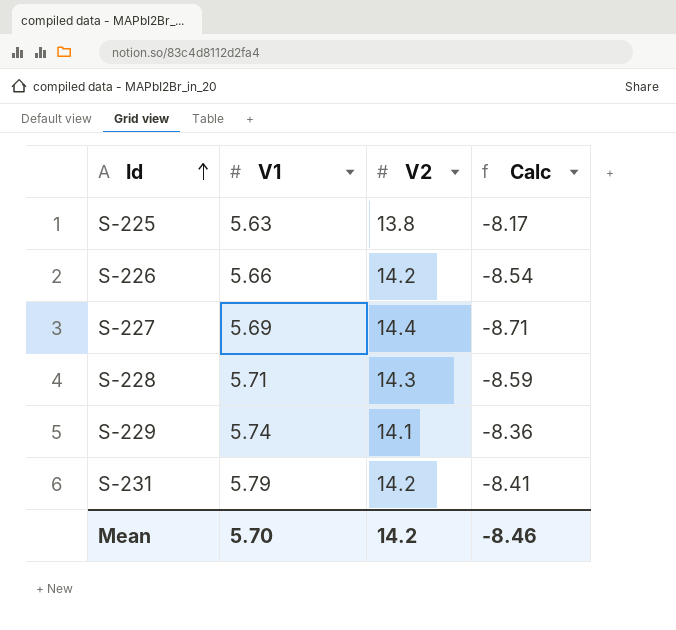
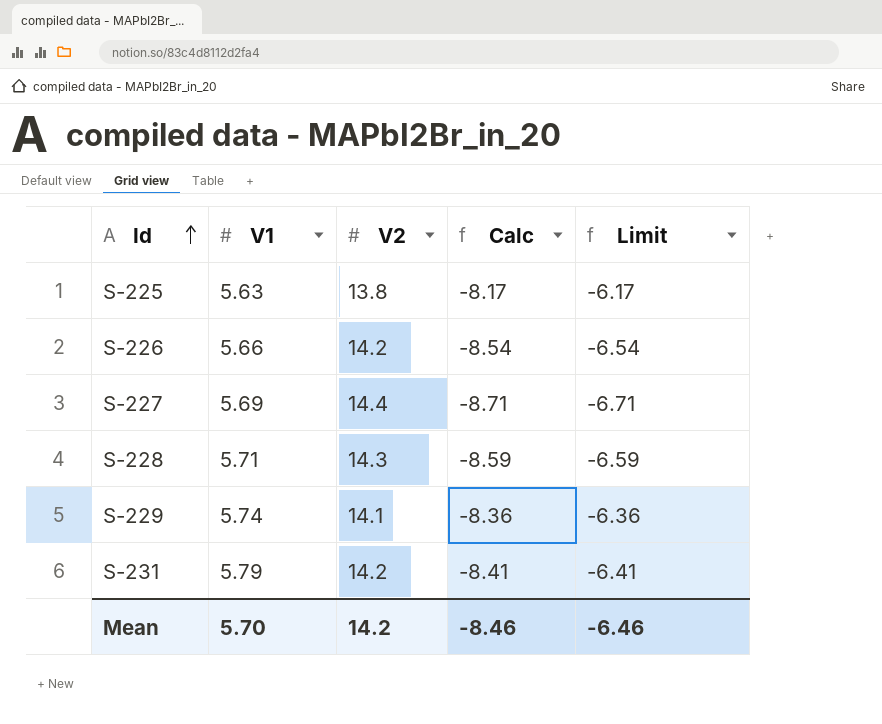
column Limit | formula: none -> [Calc] + 2

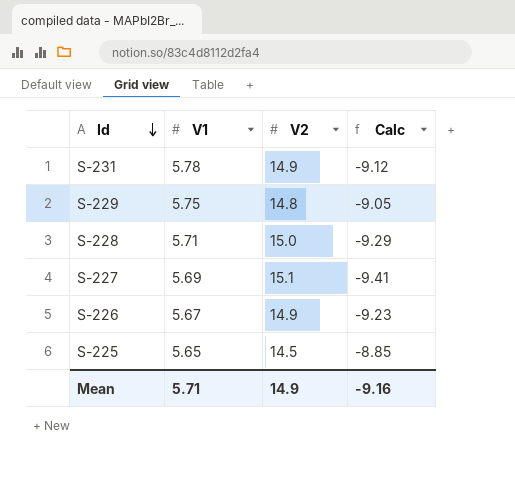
row order: Id ascending -> Id descending
column Limit | formula: [Calc] + 2 -> none
S-231 | V1: 5.79 -> 5.78
S-231 | V2: 14.2 -> 14.9
S-231 | Calc: -8.41 -> -9.12
S-229 | V1: 5.74 -> 5.75
S-229 | V2: 14.1 -> 14.8
S-229 | Calc: -8.36 -> -9.05
S-228 | V2: 14.3 -> 15.0
S-228 | Calc: -8.59 -> -9.29
S-227 | V2: 14.4 -> 15.1
S-227 | Calc: -8.71 -> -9.41
S-226 | V1: 5.66 -> 5.67
S-226 | V2: 14.2 -> 14.9
S-226 | Calc: -8.54 -> -9.23
S-225 | V1: 5.63 -> 5.65
S-225 | V2: 13.8 -> 14.5
S-225 | Calc: -8.17 -> -8.85
Mean | V1: 5.70 -> 5.71
Mean | V2: 14.2 -> 14.9
Mean | Calc: -8.46 -> -9.16

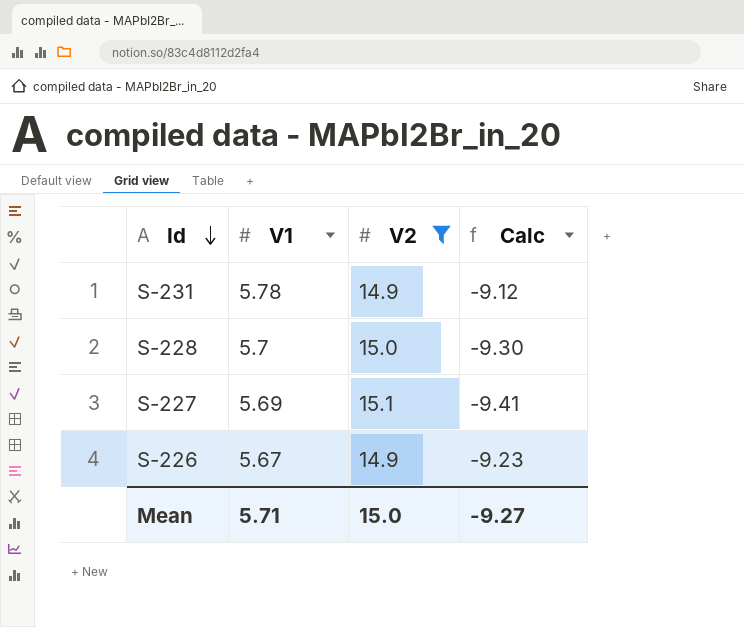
filter: none -> V2 >= 14.9
S-228 | V1: 5.71 -> 5.7
S-228 | Calc: -9.29 -> -9.30
Mean | V2: 14.9 -> 15.0
Mean | Calc: -9.16 -> -9.27

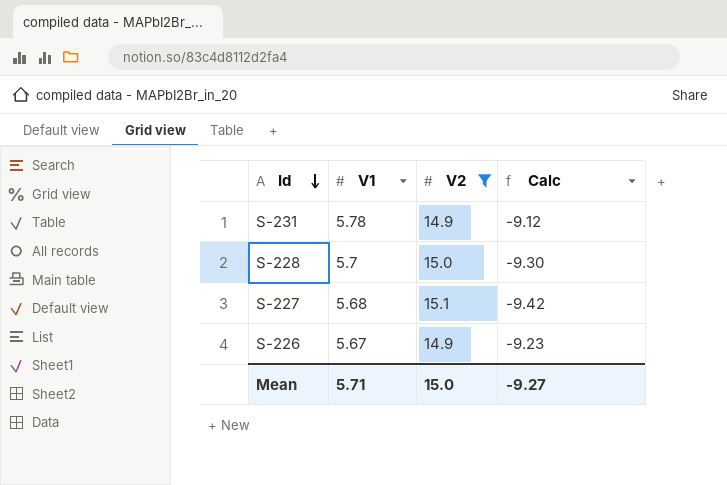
S-227 | V1: 5.69 -> 5.68
S-227 | Calc: -9.41 -> -9.42

